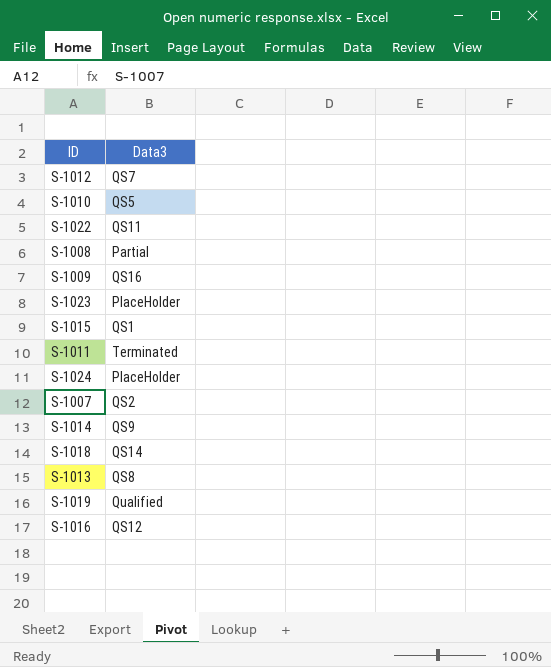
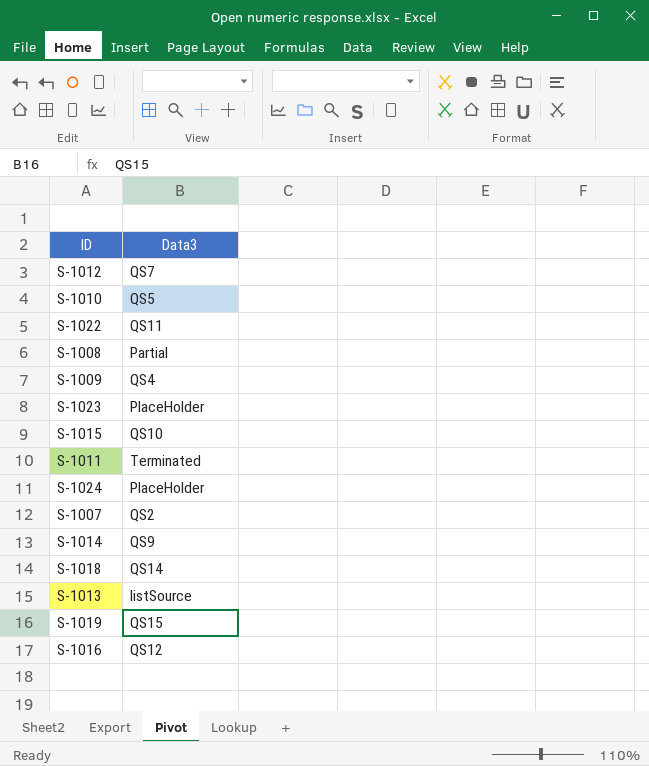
S-1009 | Data3: QS16 -> QS4
S-1015 | Data3: QS1 -> QS10
S-1013 | Data3: QS8 -> listSource
S-1019 | Data3: Qualified -> QS15

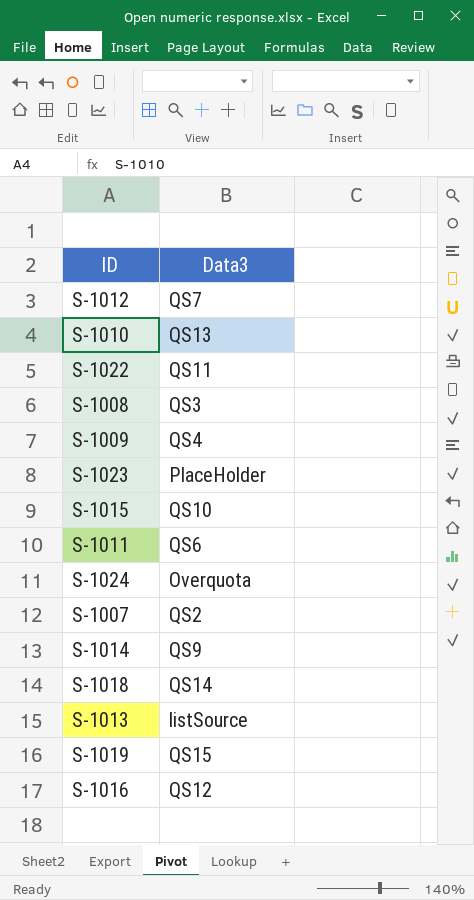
S-1010 | Data3: QS5 -> QS13
S-1008 | Data3: Partial -> QS3
S-1011 | Data3: Terminated -> QS6
S-1024 | Data3: PlaceHolder -> Overquota

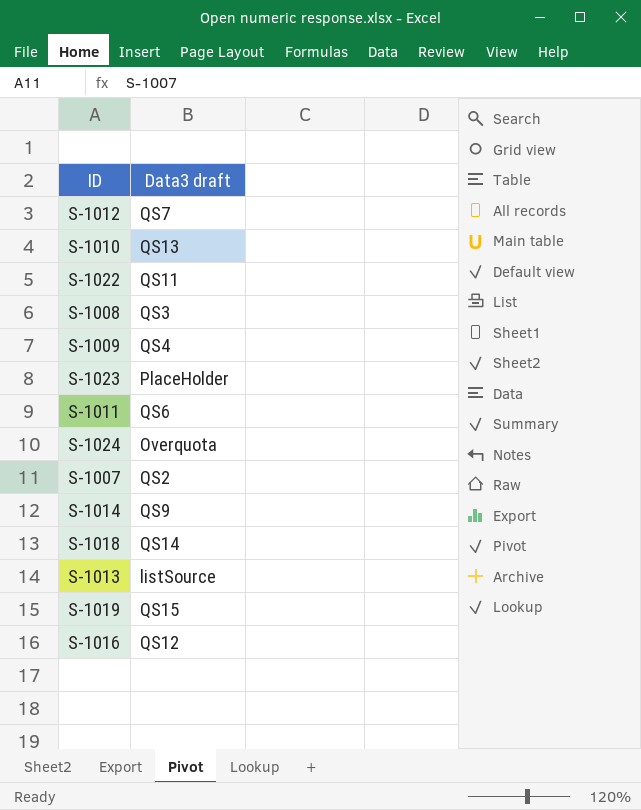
column name: Data3 -> Data3 draft
row S-1015: QS10 -> none

